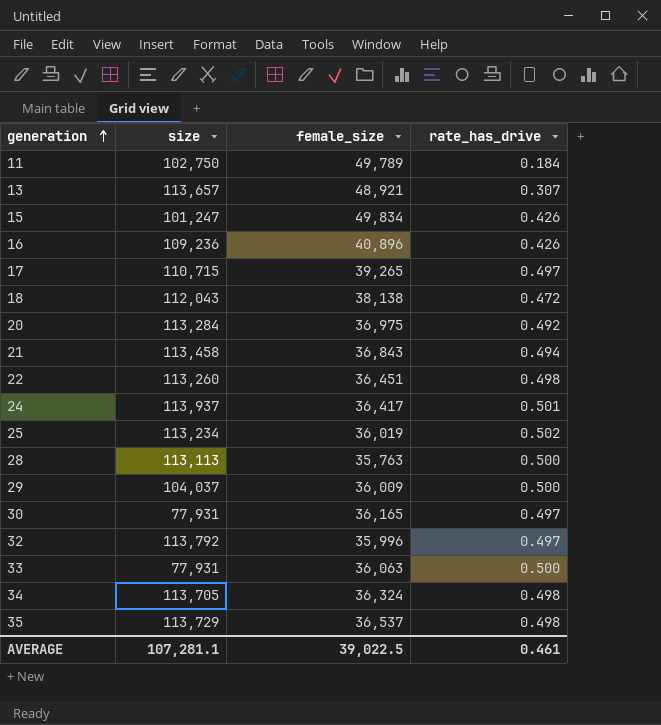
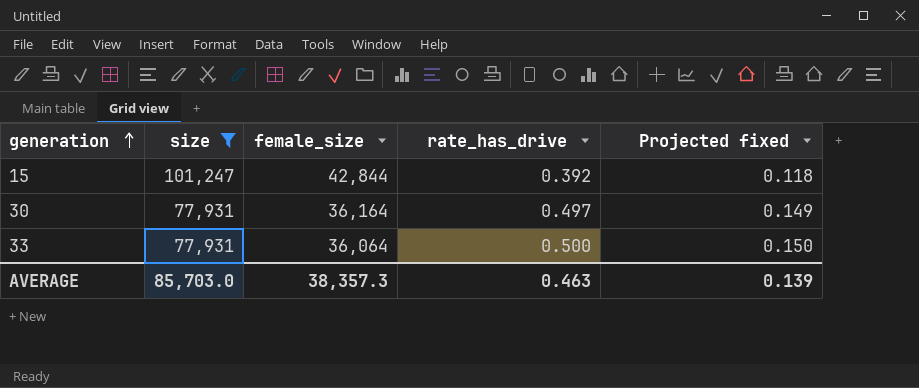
filter: none -> size <= 101,247
column Projected fixed | formula: none -> [rate_has_drive] * 0.3
15 | female_size: 49,834 -> 42,844
15 | rate_has_drive: 0.426 -> 0.392
30 | female_size: 36,165 -> 36,164
33 | female_size: 36,063 -> 36,064
AVERAGE | size: 107,281.1 -> 85,703.0
AVERAGE | female_size: 39,022.5 -> 38,357.3
AVERAGE | rate_has_drive: 0.461 -> 0.463

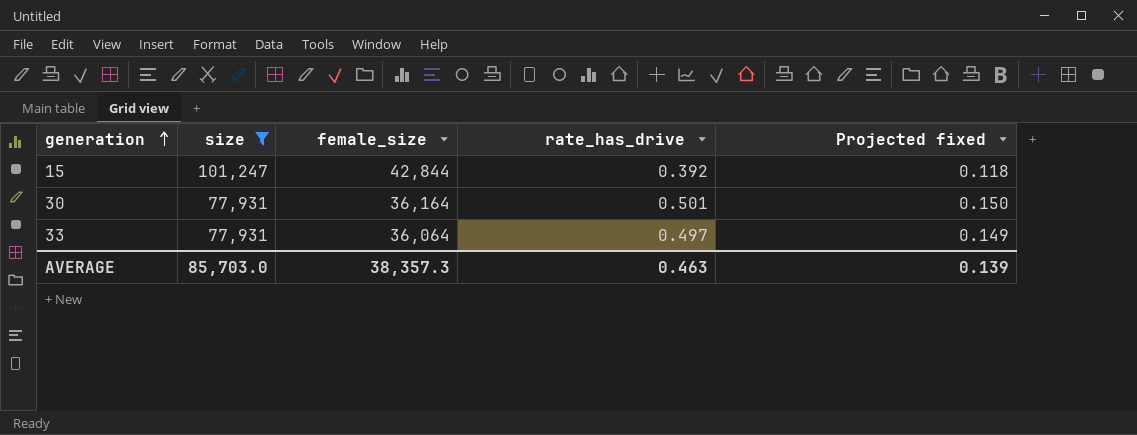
30 | rate_has_drive: 0.497 -> 0.501
30 | Projected fixed: 0.149 -> 0.150
33 | rate_has_drive: 0.500 -> 0.497
33 | Projected fixed: 0.150 -> 0.149

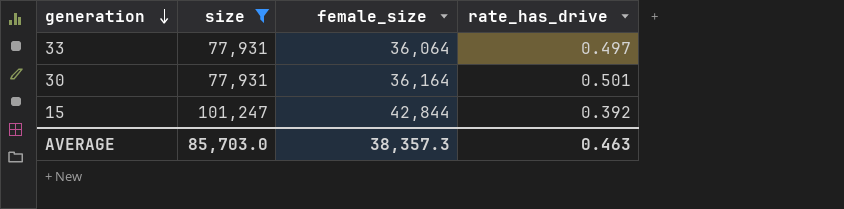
row order: generation ascending -> generation descending
column Projected fixed | formula: [rate_has_drive] * 0.3 -> none

